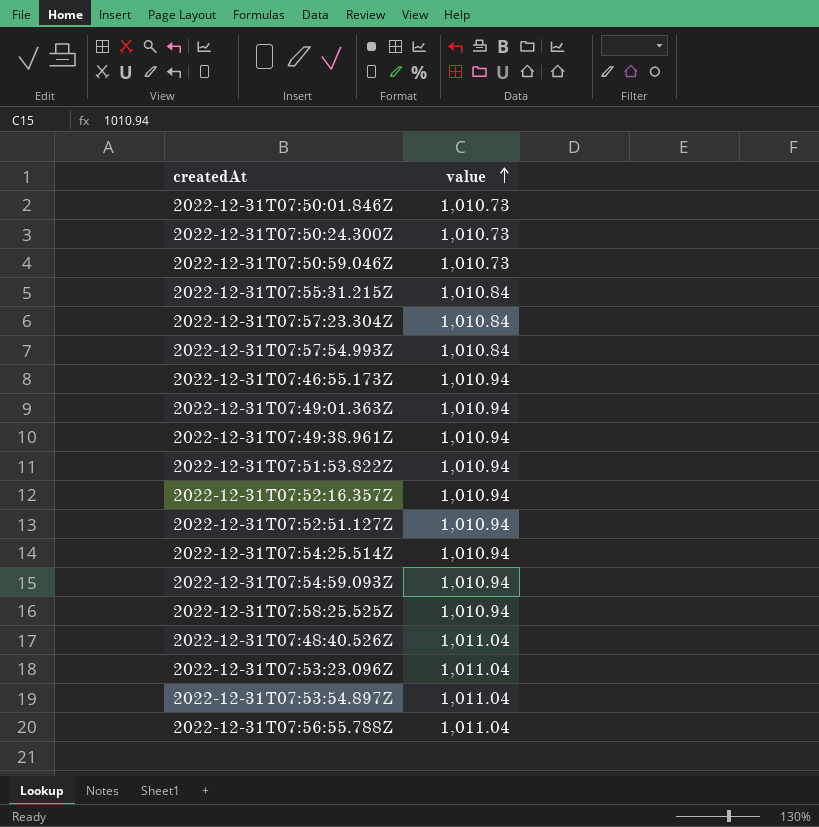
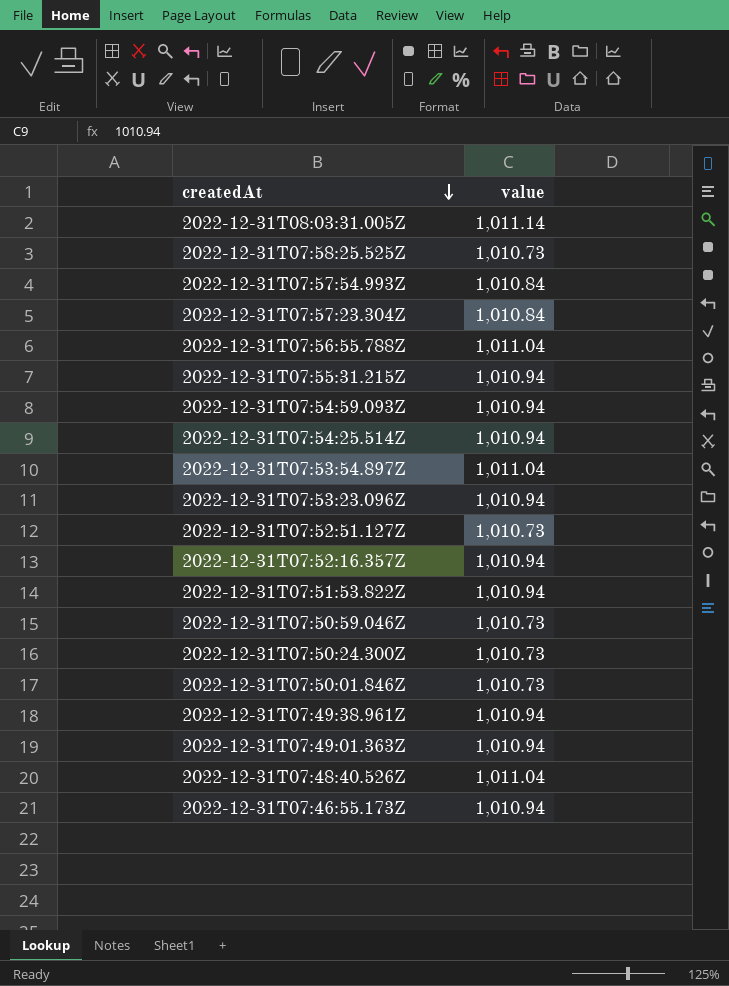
row order: value ascending -> createdAt descending
row 2022-12-31T08:03:31.005Z: none -> 1,011.14
2022-12-31T07:58:25.525Z | value: 1,010.94 -> 1,010.73
2022-12-31T07:55:31.215Z | value: 1,010.84 -> 1,010.94
2022-12-31T07:53:23.096Z | value: 1,011.04 -> 1,010.94
2022-12-31T07:52:51.127Z | value: 1,010.94 -> 1,010.73

